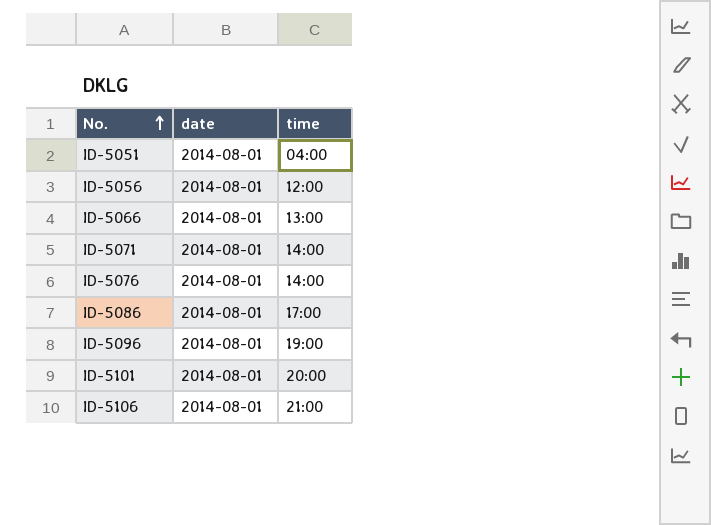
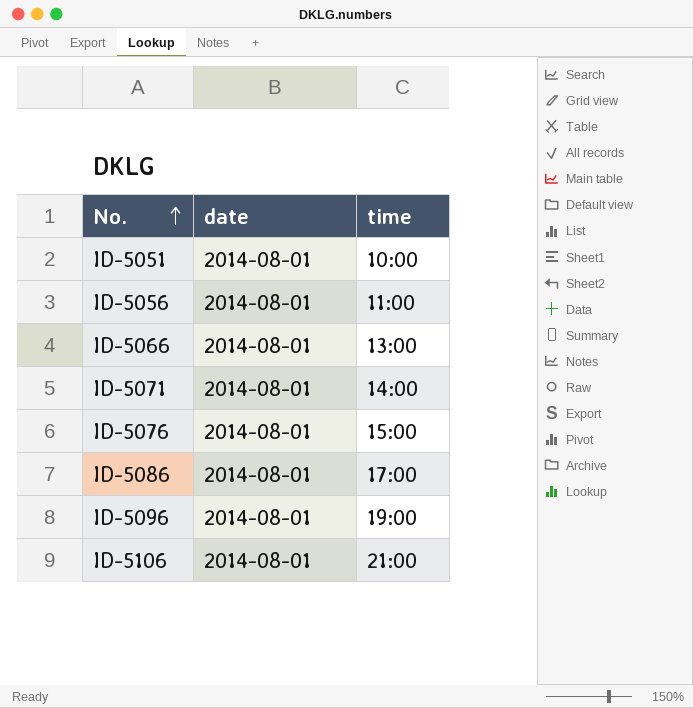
row ID-5101: 2014-08-01 | 20:00 -> none
ID-5051 | time: 04:00 -> 10:00
ID-5056 | time: 12:00 -> 11:00
ID-5076 | time: 14:00 -> 15:00

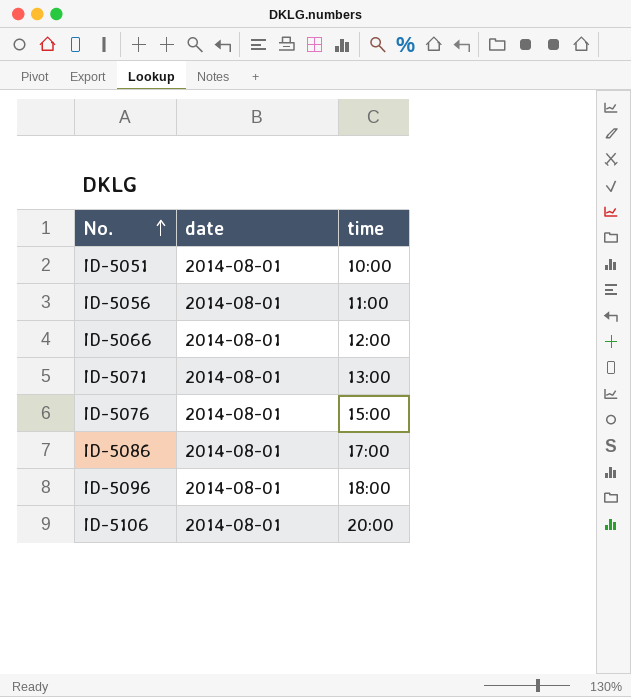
ID-5066 | time: 13:00 -> 12:00
ID-5071 | time: 14:00 -> 13:00
ID-5096 | time: 19:00 -> 18:00
ID-5106 | time: 21:00 -> 20:00

